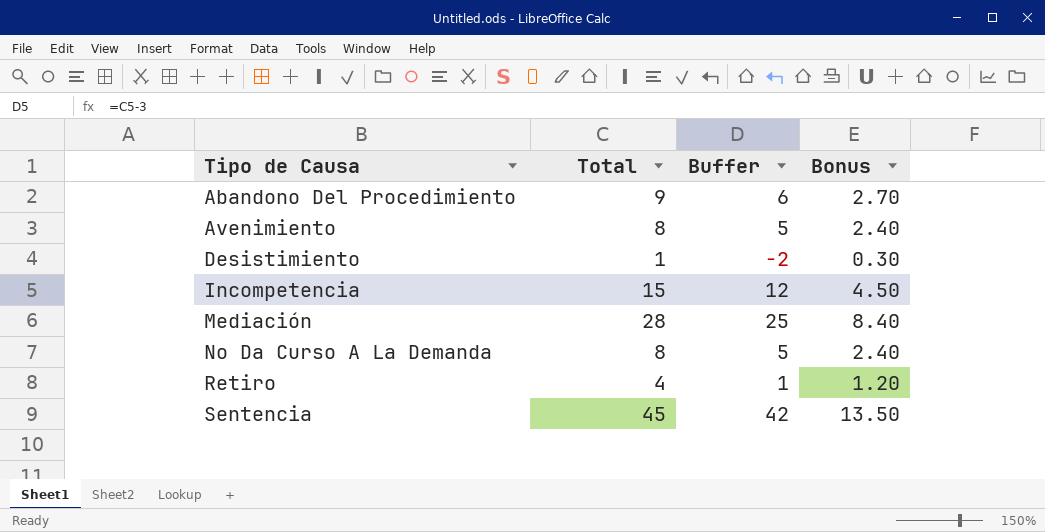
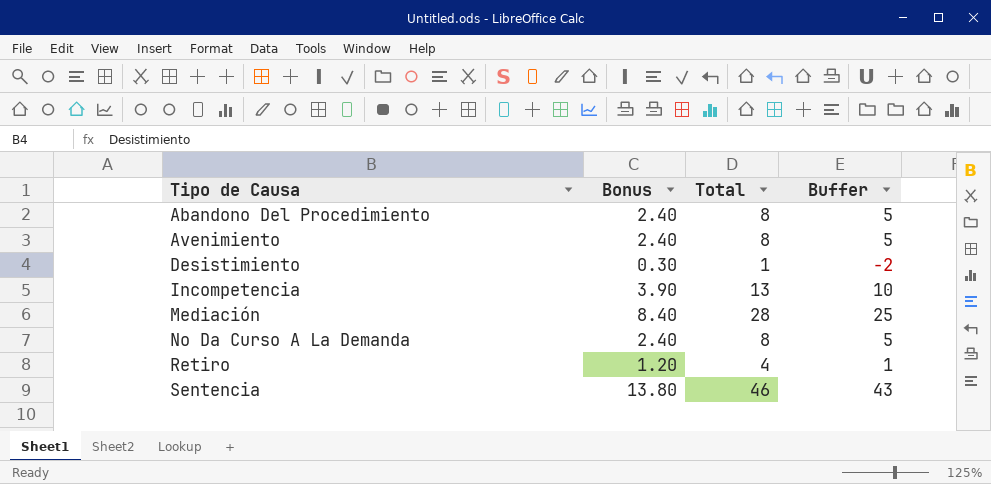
column Bonus | position: 4 -> 2
Abandono Del Procedimiento | Bonus: 2.70 -> 2.40
Abandono Del Procedimiento | Total: 9 -> 8
Abandono Del Procedimiento | Buffer: 6 -> 5
Incompetencia | Bonus: 4.50 -> 3.90
Incompetencia | Total: 15 -> 13
Incompetencia | Buffer: 12 -> 10
Sentencia | Bonus: 13.50 -> 13.80
Sentencia | Total: 45 -> 46
Sentencia | Buffer: 42 -> 43

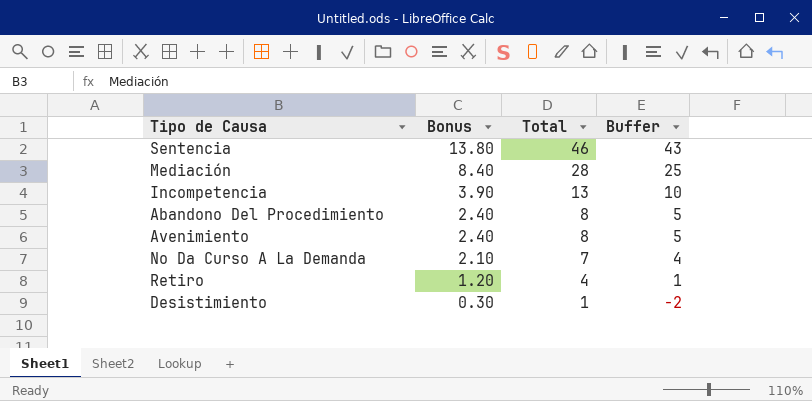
row order: Tipo de Causa ascending -> Bonus descending
No Da Curso A La Demanda | Bonus: 2.40 -> 2.10
No Da Curso A La Demanda | Total: 8 -> 7
No Da Curso A La Demanda | Buffer: 5 -> 4

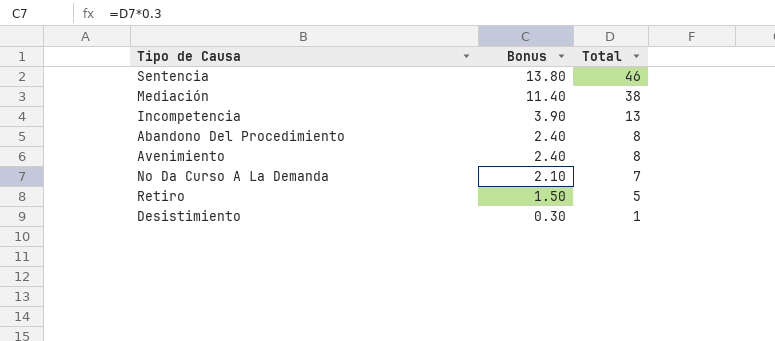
column Buffer | formula: [Total] - 3 -> none
Mediación | Bonus: 8.40 -> 11.40
Mediación | Total: 28 -> 38
Retiro | Bonus: 1.20 -> 1.50
Retiro | Total: 4 -> 5

